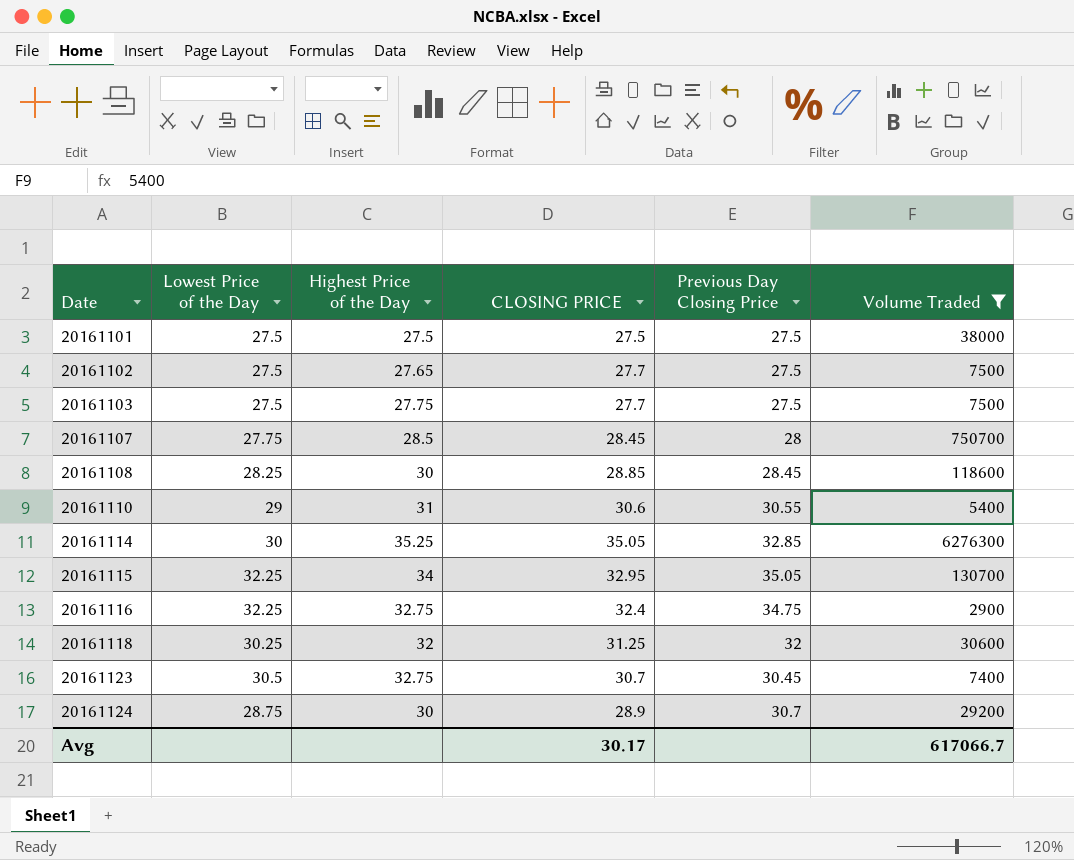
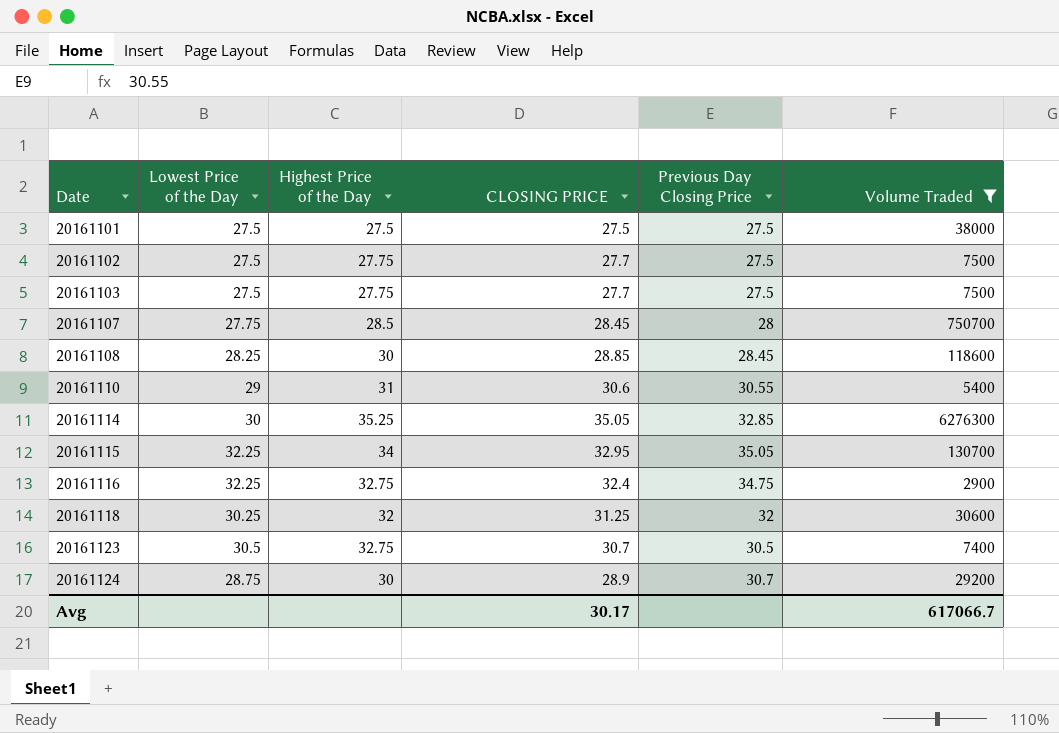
20161102 | Highest Price of the Day: 27.65 -> 27.75
20161123 | Previous Day Closing Price: 30.45 -> 30.5

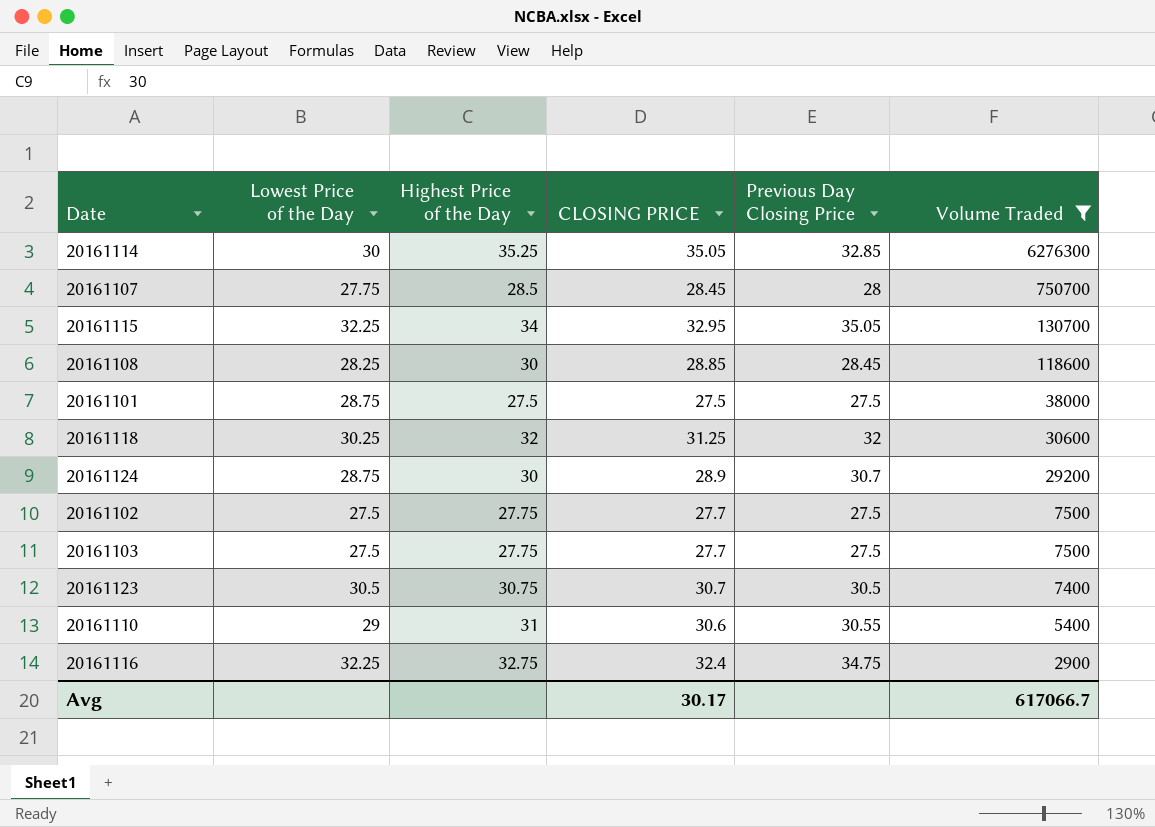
row order: Date ascending -> Volume Traded descending
20161101 | Lowest Price of the Day: 27.5 -> 28.75
20161123 | Highest Price of the Day: 32.75 -> 30.75

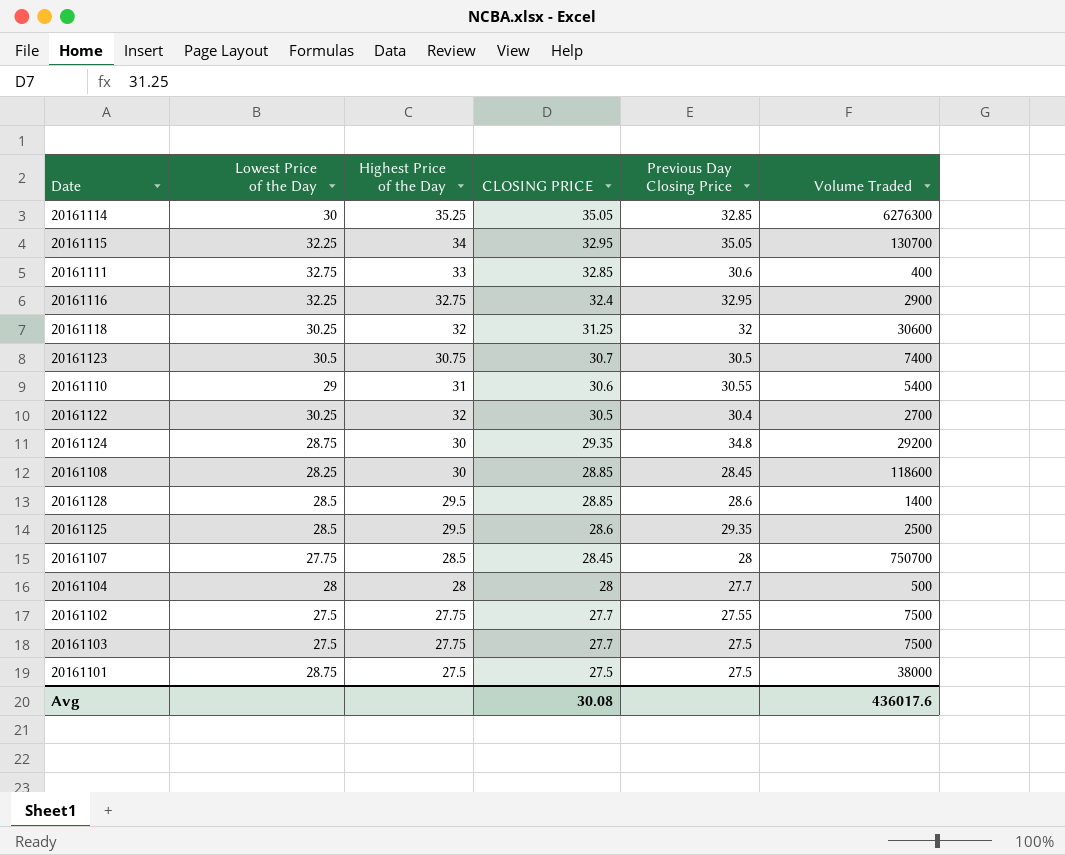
filter: Volume Traded >= 2900 -> none
row order: Volume Traded descending -> CLOSING PRICE descending
20161116 | Previous Day Closing Price: 34.75 -> 32.95
20161124 | CLOSING PRICE: 28.9 -> 29.35
20161124 | Previous Day Closing Price: 30.7 -> 34.8
20161102 | Previous Day Closing Price: 27.5 -> 27.55
Avg | CLOSING PRICE: 30.17 -> 30.08
Avg | Volume Traded: 617066.7 -> 436017.6

